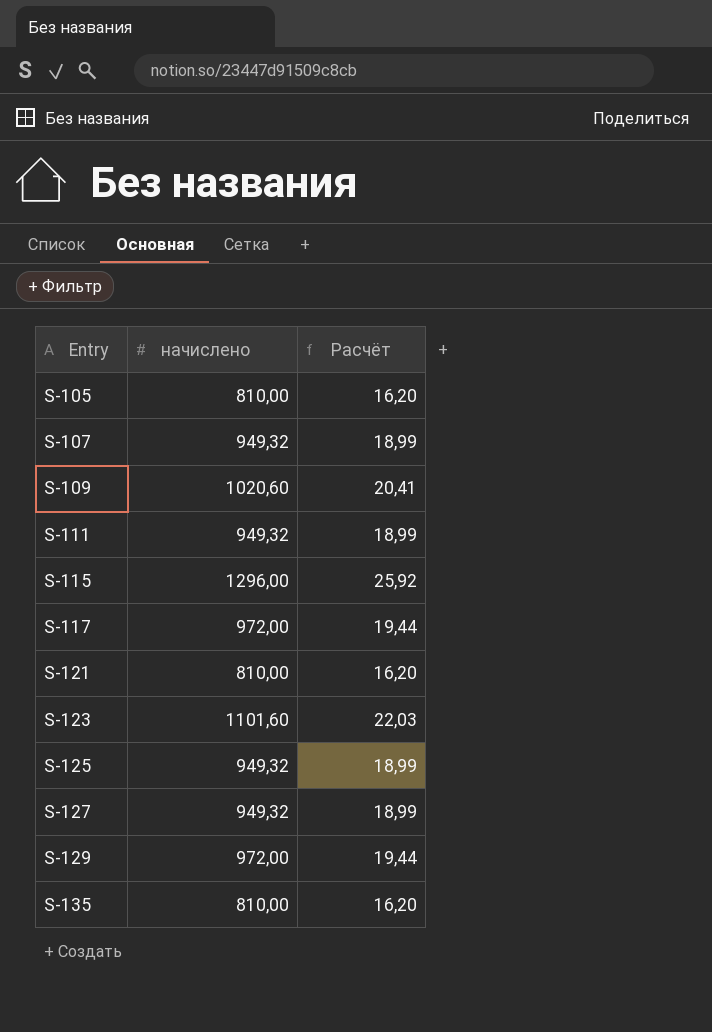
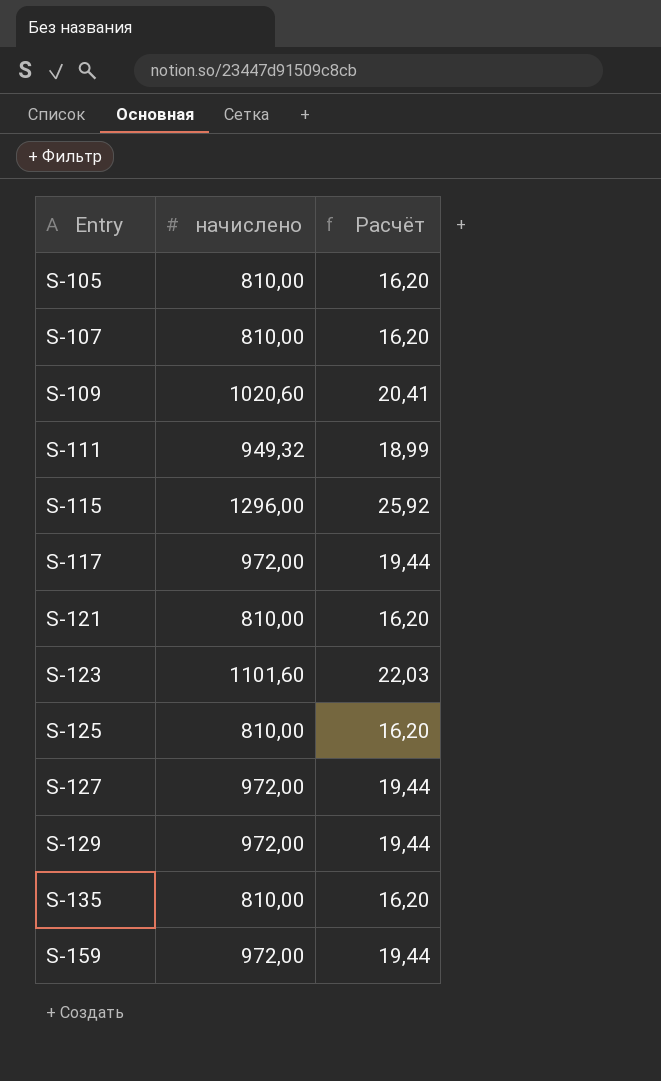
S-107 | начислено: 949,32 -> 810,00
S-107 | Расчёт: 18,99 -> 16,20
S-125 | начислено: 949,32 -> 810,00
S-125 | Расчёт: 18,99 -> 16,20
S-127 | начислено: 949,32 -> 972,00
S-127 | Расчёт: 18,99 -> 19,44
row S-159: none -> 972,00 | 19,44

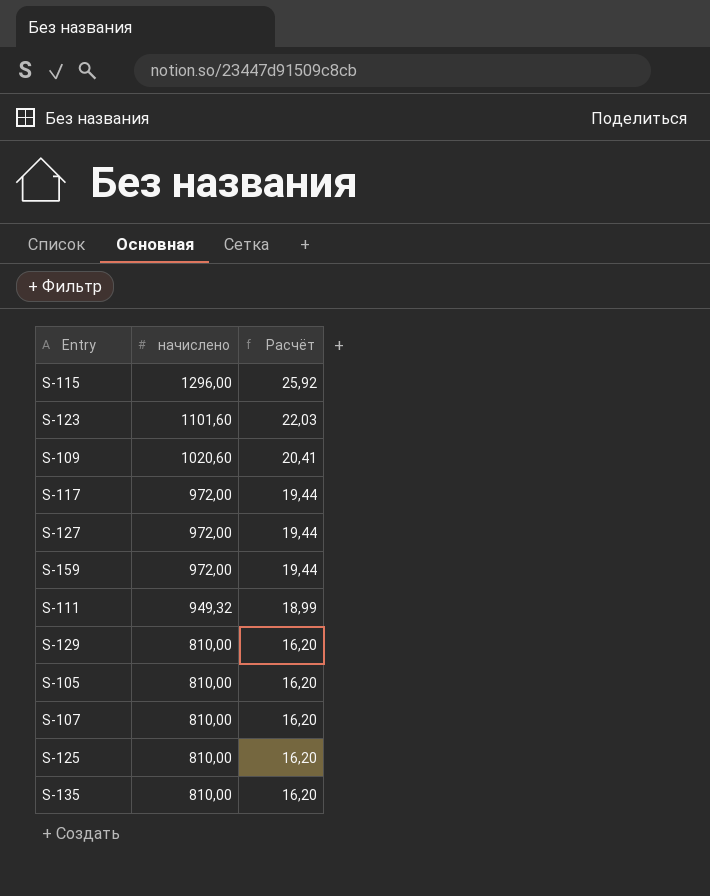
row order: Entry ascending -> начислено descending
row S-121: 810,00 | 16,20 -> none
S-129 | начислено: 972,00 -> 810,00
S-129 | Расчёт: 19,44 -> 16,20

